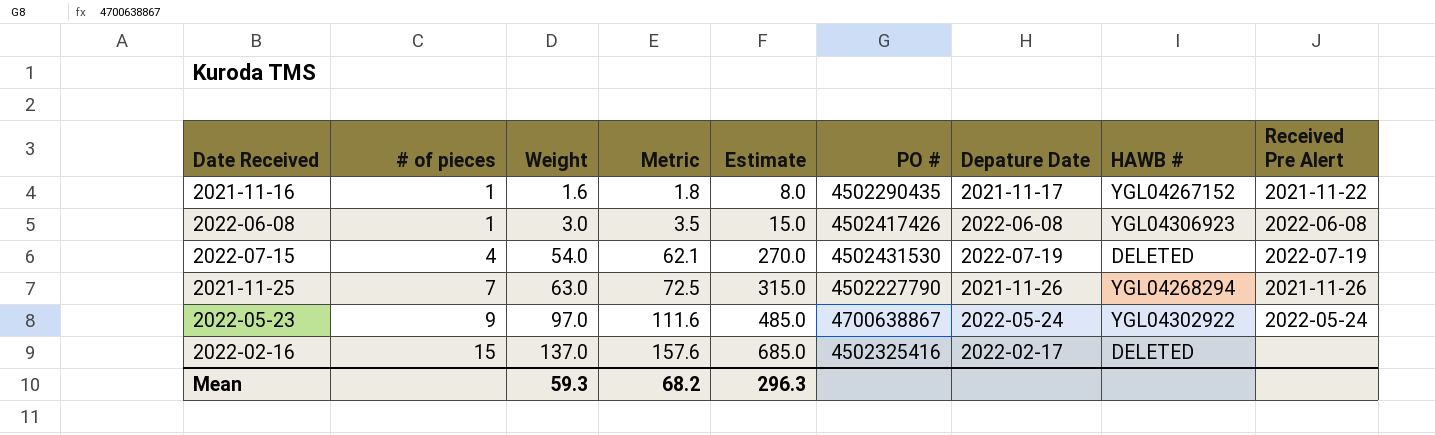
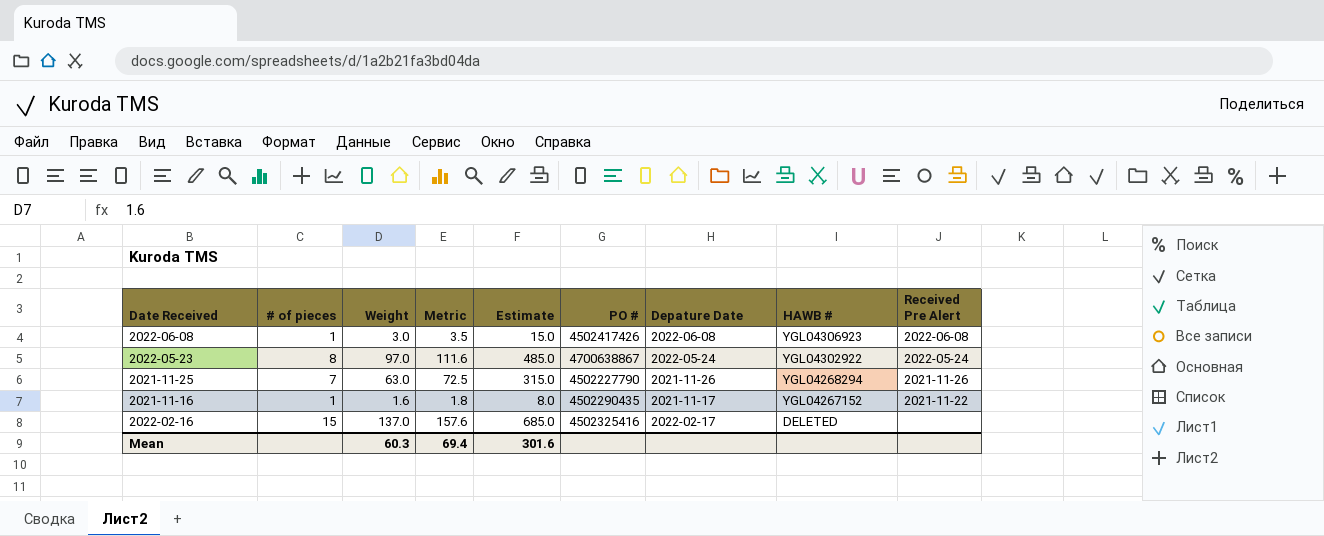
row order: # of pieces ascending -> HAWB # descending
row 2022-07-15: 4 | 54.0 | 62.1 | 270.0 | 4502431530 | 2022-07-19 | DELETED | 2022-07-19 -> none
2022-05-23 | # of pieces: 9 -> 8
Mean | Weight: 59.3 -> 60.3
Mean | Metric: 68.2 -> 69.4
Mean | Estimate: 296.3 -> 301.6

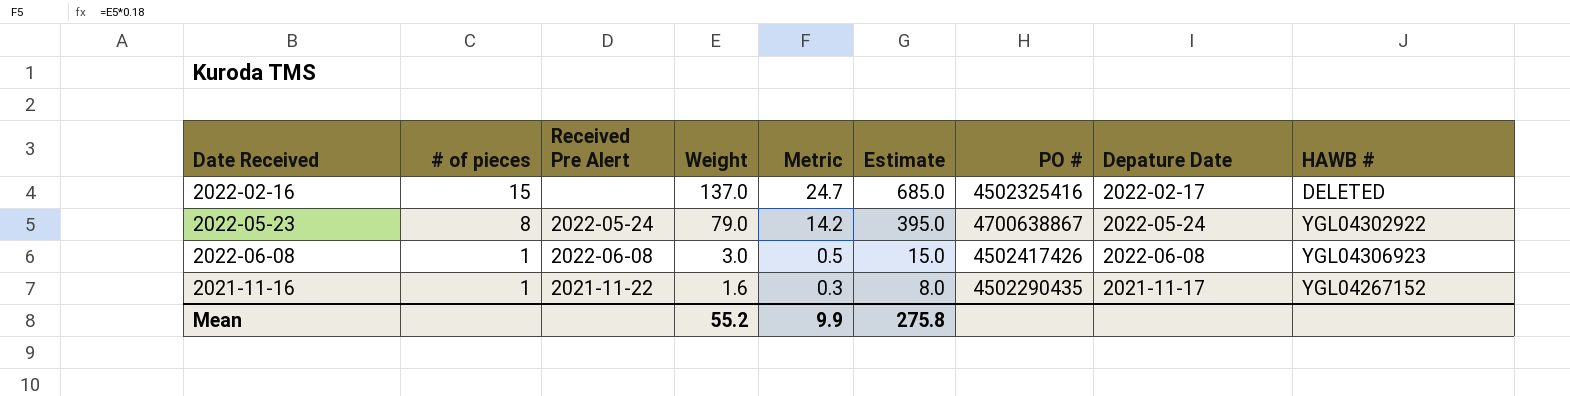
row order: HAWB # descending -> # of pieces descending
column Received Pre Alert | position: 9 -> 3
column Metric | formula: [Weight] * 1.15 -> [Weight] * 0.18
row 2021-11-25: 7 | 63.0 | 72.5 | 315.0 | 4502227790 | 2021-11-26 | YGL04268294 | 2021-11-26 -> none
2022-05-23 | Weight: 97.0 -> 79.0
2022-05-23 | Estimate: 485.0 -> 395.0
Mean | Weight: 60.3 -> 55.2
Mean | Metric: 69.4 -> 9.9
Mean | Estimate: 301.6 -> 275.8

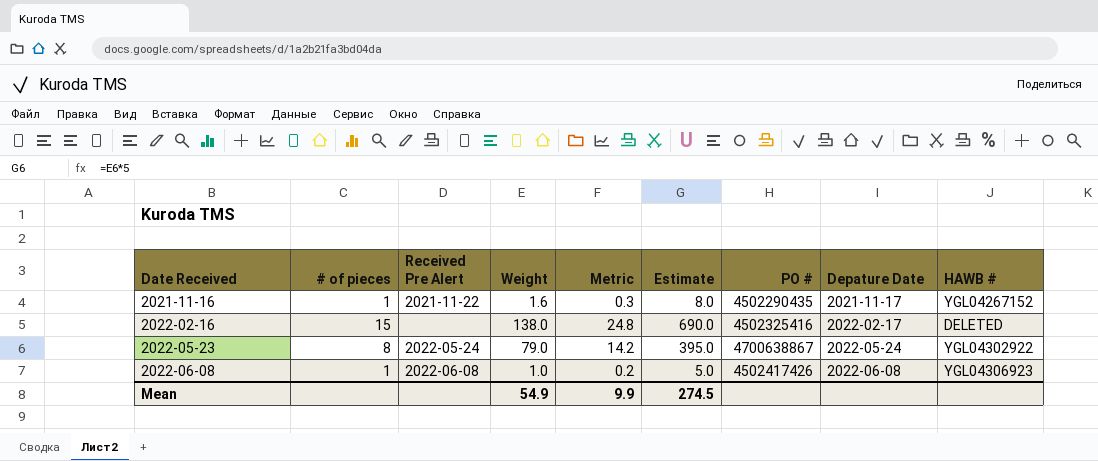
row order: # of pieces descending -> Date Received ascending
2022-02-16 | Weight: 137.0 -> 138.0
2022-02-16 | Metric: 24.7 -> 24.8
2022-02-16 | Estimate: 685.0 -> 690.0
2022-06-08 | Weight: 3.0 -> 1.0
2022-06-08 | Metric: 0.5 -> 0.2
2022-06-08 | Estimate: 15.0 -> 5.0
Mean | Weight: 55.2 -> 54.9
Mean | Estimate: 275.8 -> 274.5

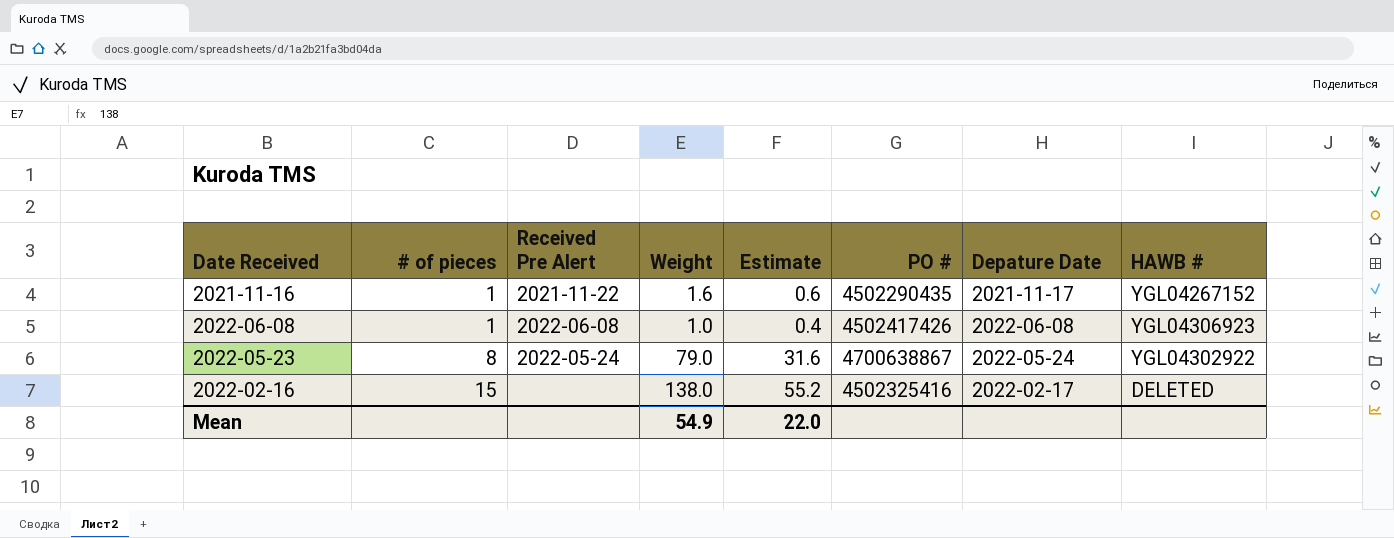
row order: Date Received ascending -> # of pieces ascending
column Metric | formula: [Weight] * 0.18 -> none
column Estimate | formula: [Weight] * 5 -> [Weight] * 0.4
Mean | Estimate: 274.5 -> 22.0

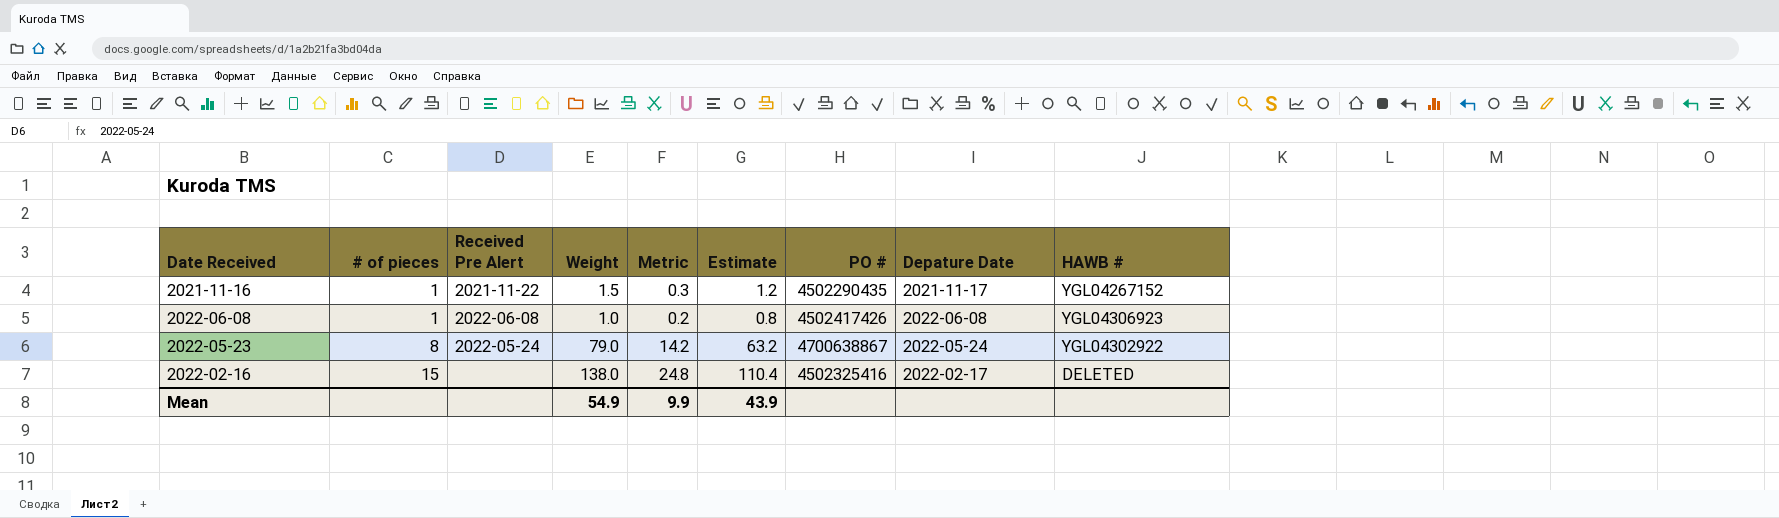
column Metric | formula: none -> [Weight] * 0.18
column Estimate | formula: [Weight] * 0.4 -> [Weight] * 0.8
2021-11-16 | Weight: 1.6 -> 1.5
Mean | Estimate: 22.0 -> 43.9

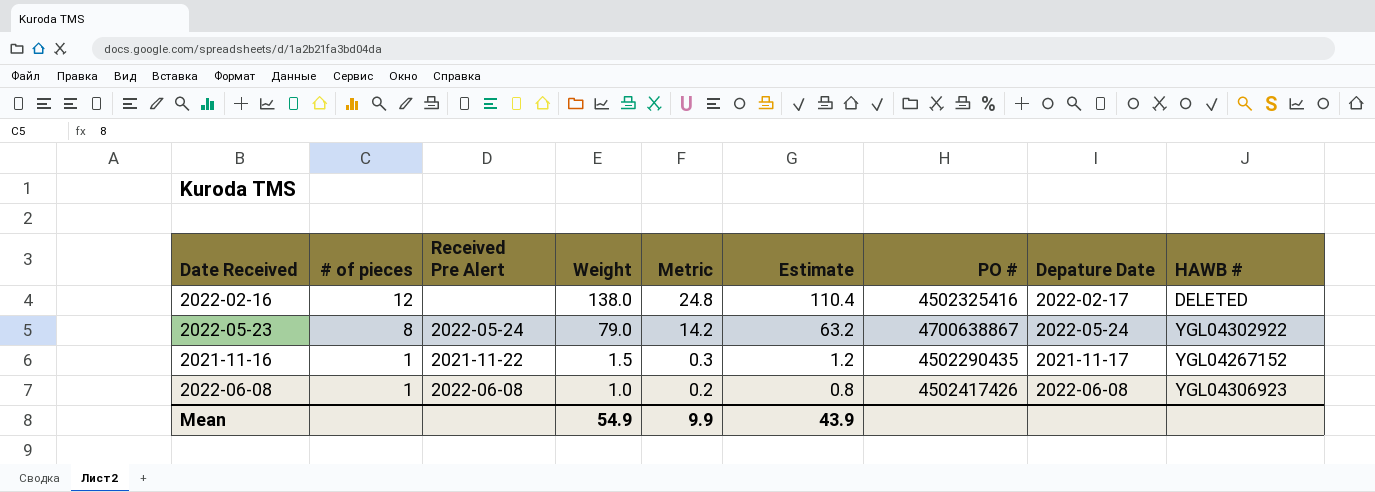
row order: # of pieces ascending -> # of pieces descending
2022-02-16 | # of pieces: 15 -> 12

